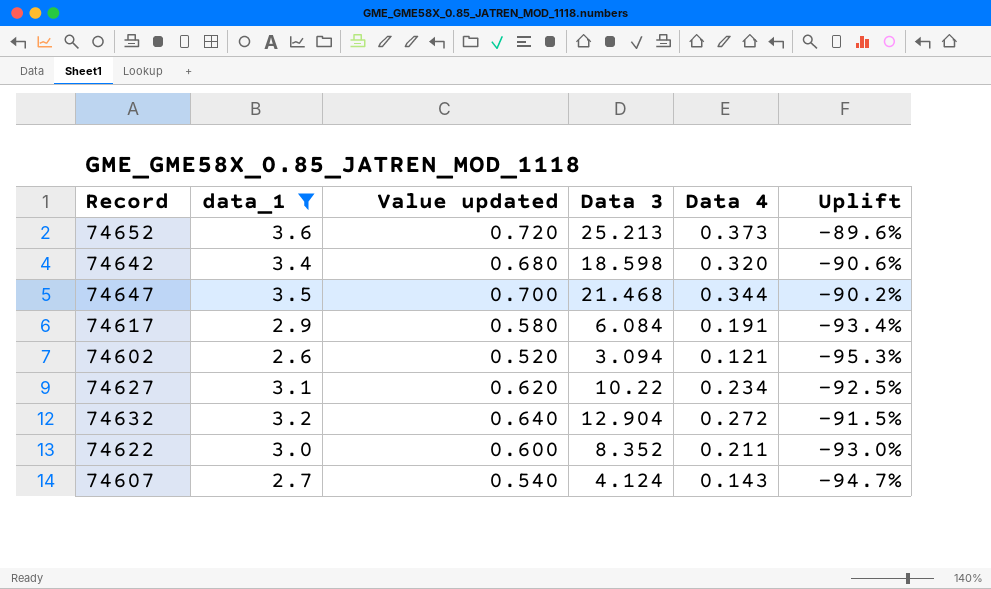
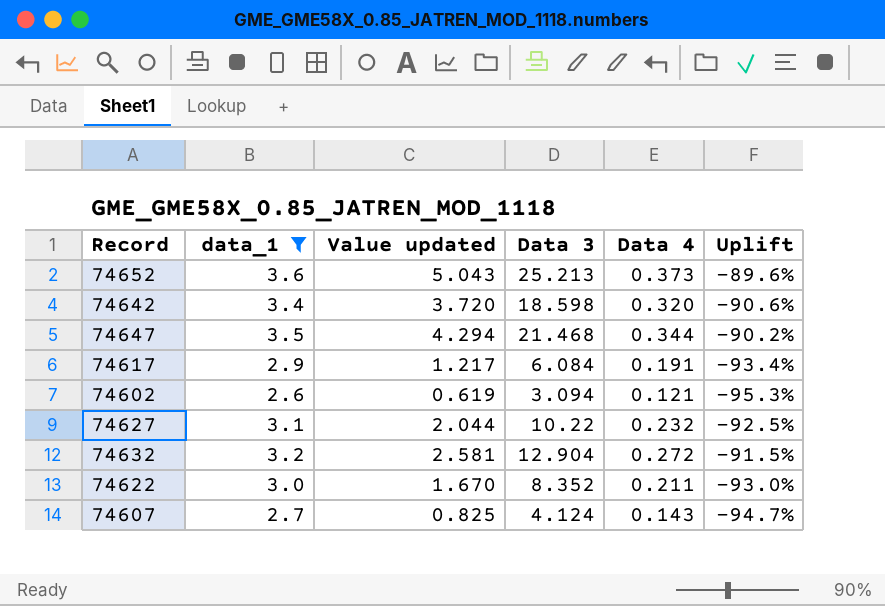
column Value updated | formula: [data_1] * 0.2 -> [Data 3] * 0.2
74627 | Data 4: 0.234 -> 0.232

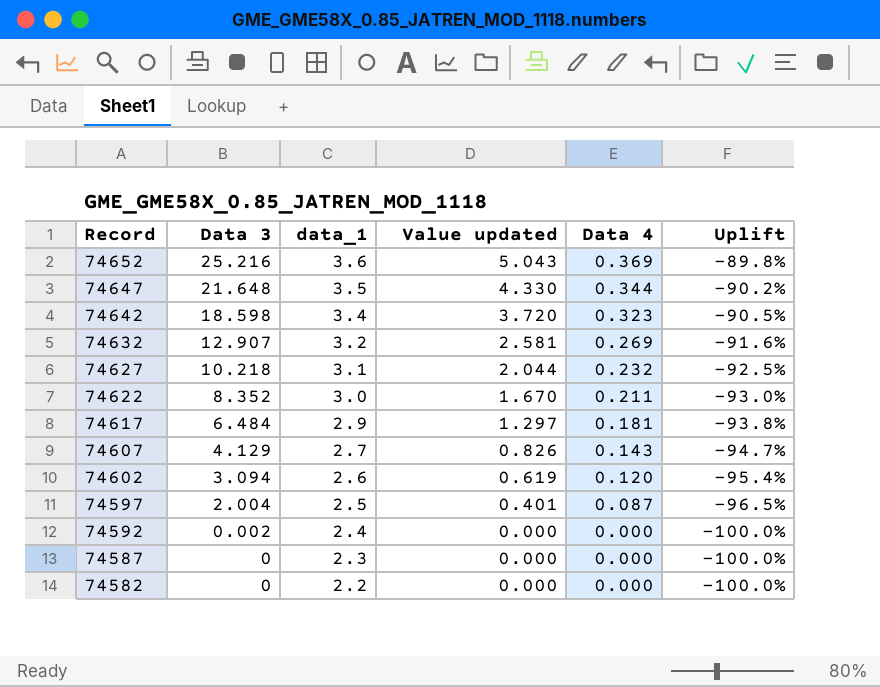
filter: data_1 >= 2.6 -> none
row order: none -> Record descending
column Data 3 | position: 4 -> 2
74652 | Data 3: 25.213 -> 25.216
74652 | Data 4: 0.373 -> 0.369
74652 | Uplift: -89.6% -> -89.8%
74647 | Data 3: 21.468 -> 21.648
74647 | Value updated: 4.294 -> 4.330
74642 | Data 4: 0.320 -> 0.323
74642 | Uplift: -90.6% -> -90.5%
74632 | Data 3: 12.904 -> 12.907
74632 | Data 4: 0.272 -> 0.269
74632 | Uplift: -91.5% -> -91.6%
74627 | Data 3: 10.22 -> 10.218
74617 | Data 3: 6.084 -> 6.484
74617 | Value updated: 1.217 -> 1.297
74617 | Data 4: 0.191 -> 0.181
74617 | Uplift: -93.4% -> -93.8%
74607 | Data 3: 4.124 -> 4.129
74607 | Value updated: 0.825 -> 0.826
74602 | Data 4: 0.121 -> 0.120
74602 | Uplift: -95.3% -> -95.4%

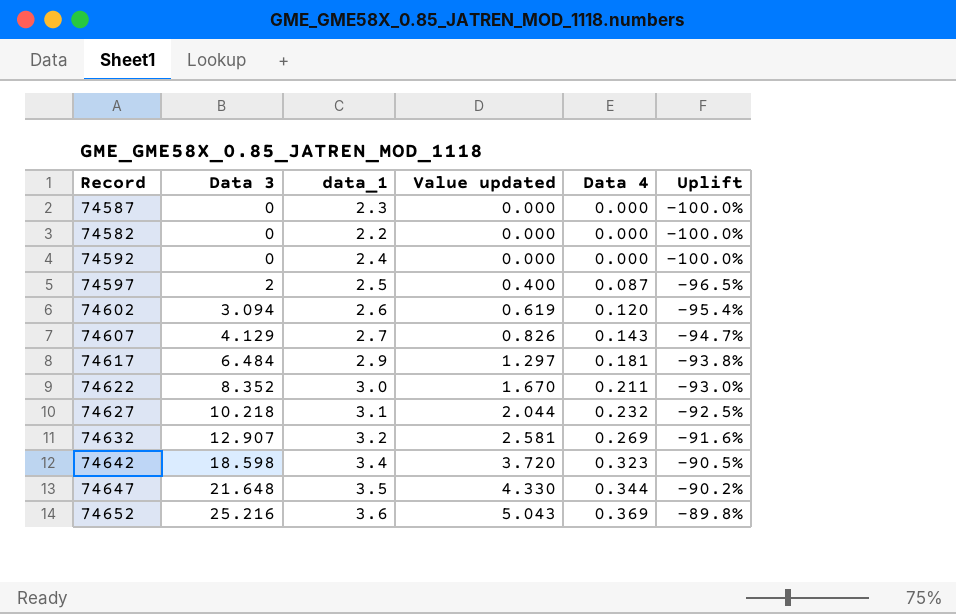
row order: Record descending -> Data 3 ascending
74592 | Data 3: 0.002 -> 0
74597 | Data 3: 2.004 -> 2
74597 | Value updated: 0.401 -> 0.400

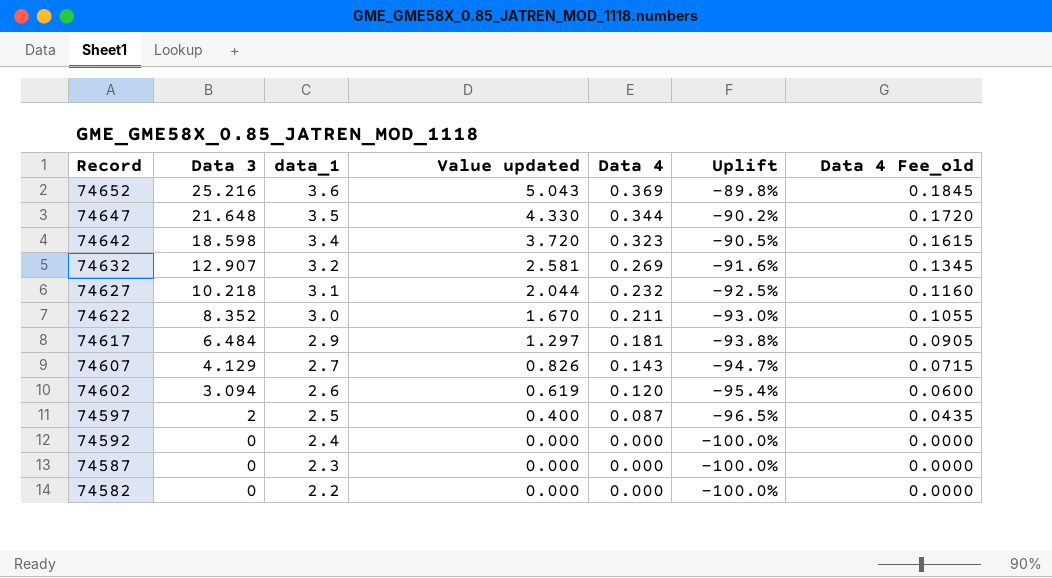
row order: Data 3 ascending -> Record descending
column Data 4 Fee_old | formula: none -> [Data 4] * 0.5

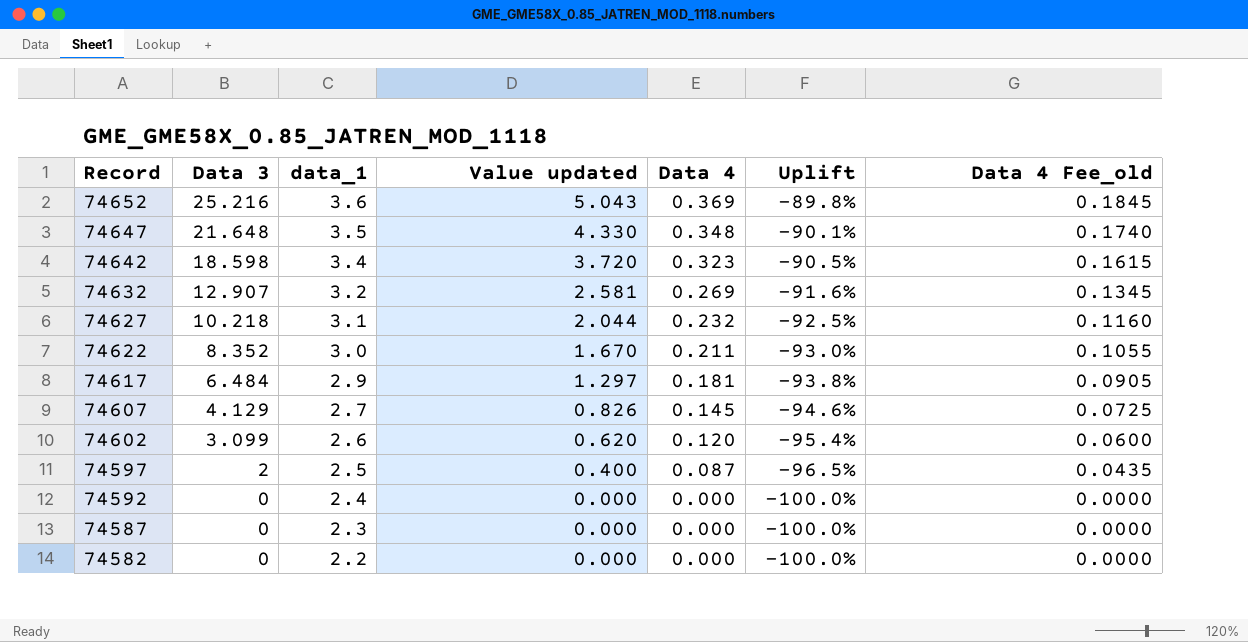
74647 | Data 4: 0.344 -> 0.348
74647 | Uplift: -90.2% -> -90.1%
74647 | Data 4 Fee_old: 0.1720 -> 0.1740
74607 | Data 4: 0.143 -> 0.145
74607 | Uplift: -94.7% -> -94.6%
74607 | Data 4 Fee_old: 0.0715 -> 0.0725
74602 | Data 3: 3.094 -> 3.099
74602 | Value updated: 0.619 -> 0.620

